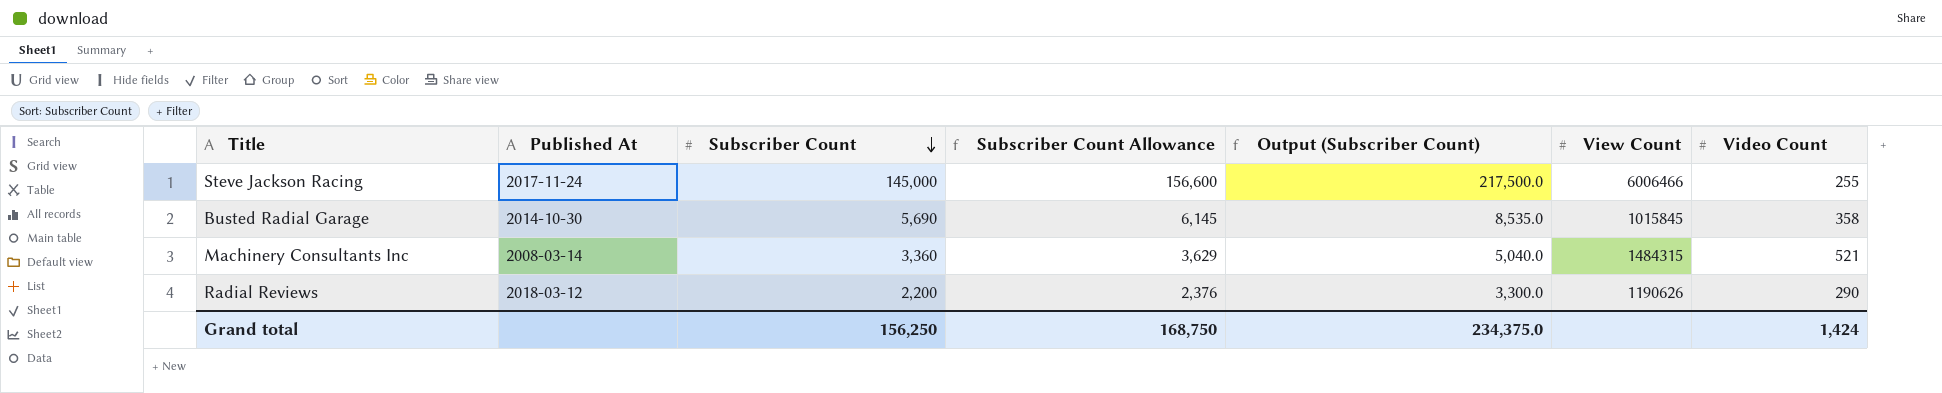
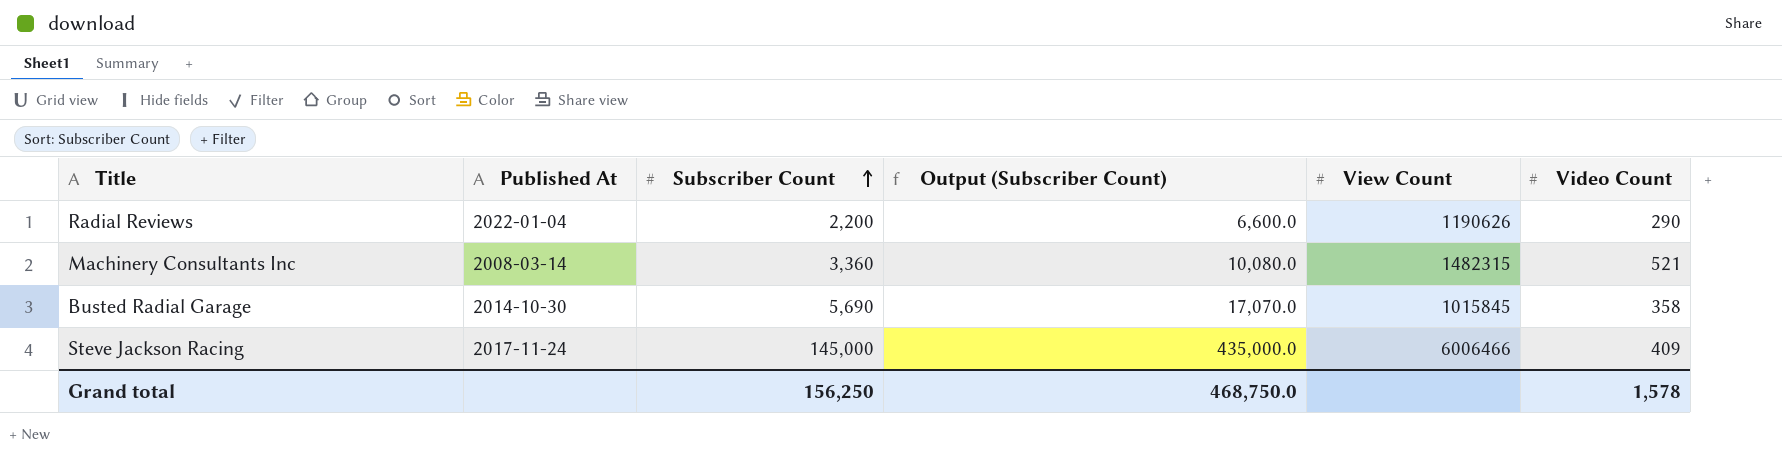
row order: Subscriber Count descending -> Subscriber Count ascending
column Subscriber Count Allowance | formula: [Subscriber Count] * 1.08 -> none
column Output (Subscriber Count) | formula: [Subscriber Count] * 1.5 -> [Subscriber Count] * 3
Radial Reviews | Published At: 2018-03-12 -> 2022-01-04
Machinery Consultants Inc | View Count: 1484315 -> 1482315
Steve Jackson Racing | Video Count: 255 -> 409
Grand total | Output (Subscriber Count): 234,375.0 -> 468,750.0
Grand total | Video Count: 1,424 -> 1,578

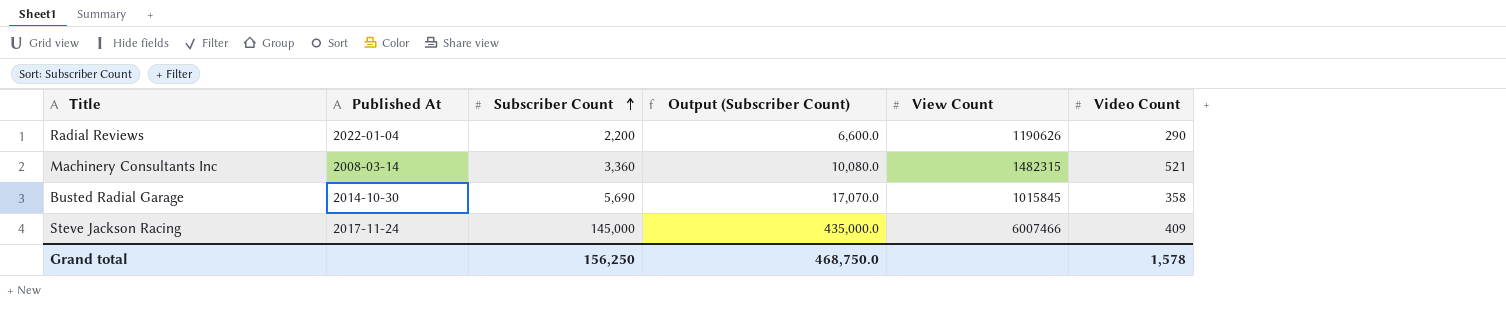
Steve Jackson Racing | View Count: 6006466 -> 6007466

